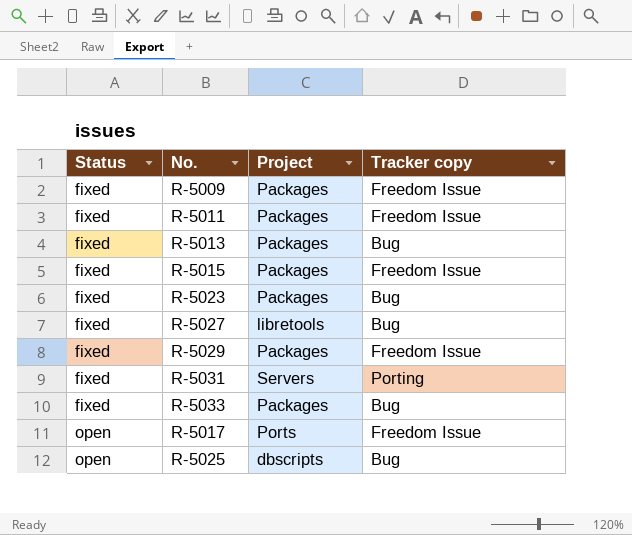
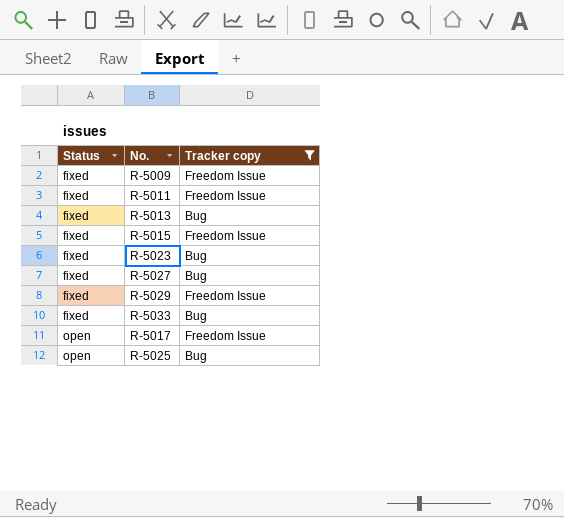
filter: none -> Tracker copy != Porting
column Project | position: 3 -> none

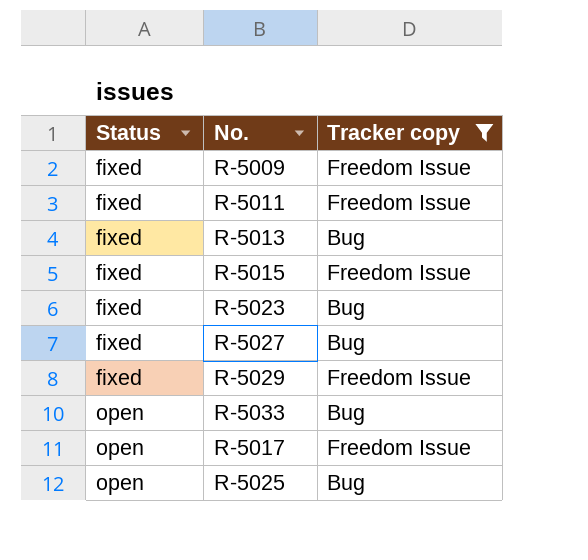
R-5033 | Status: fixed -> open

